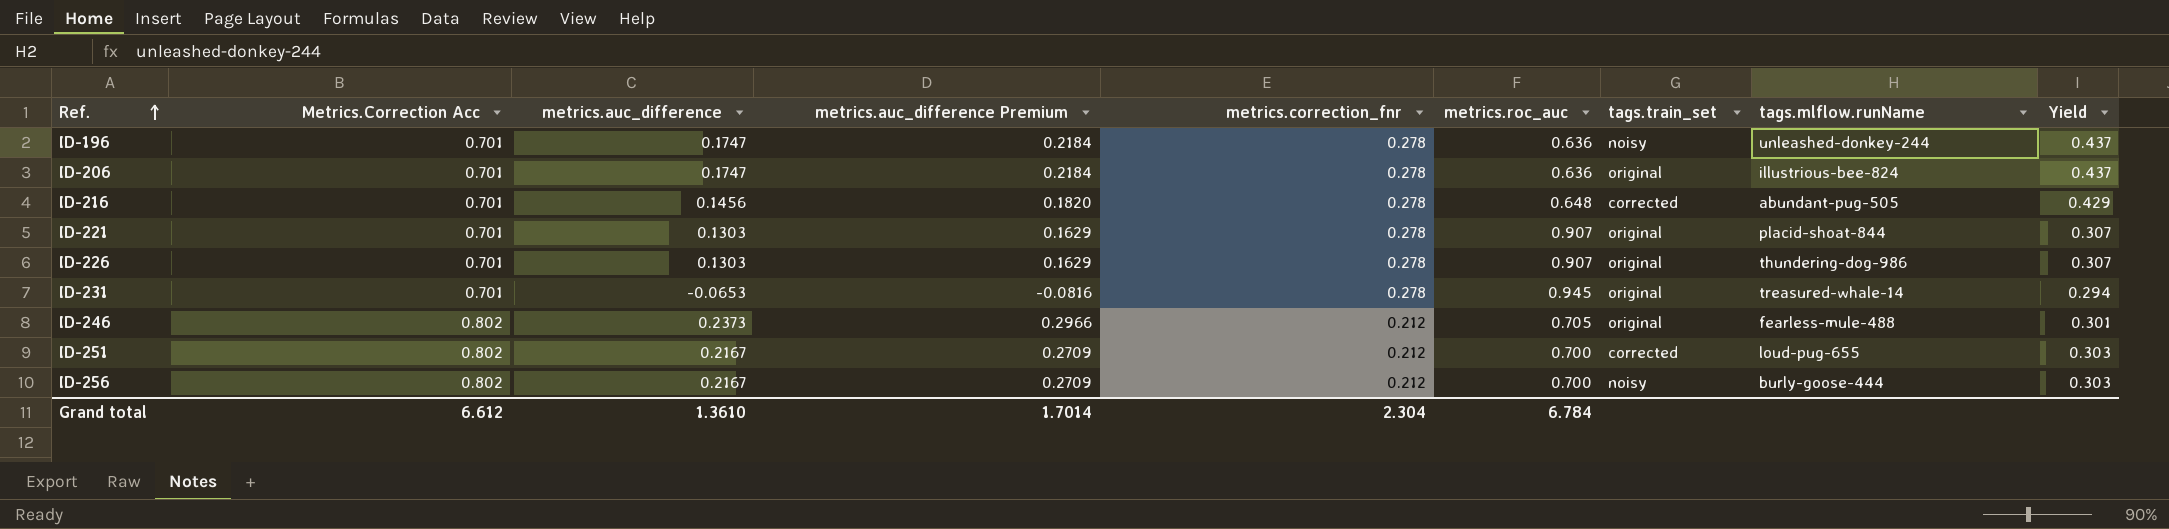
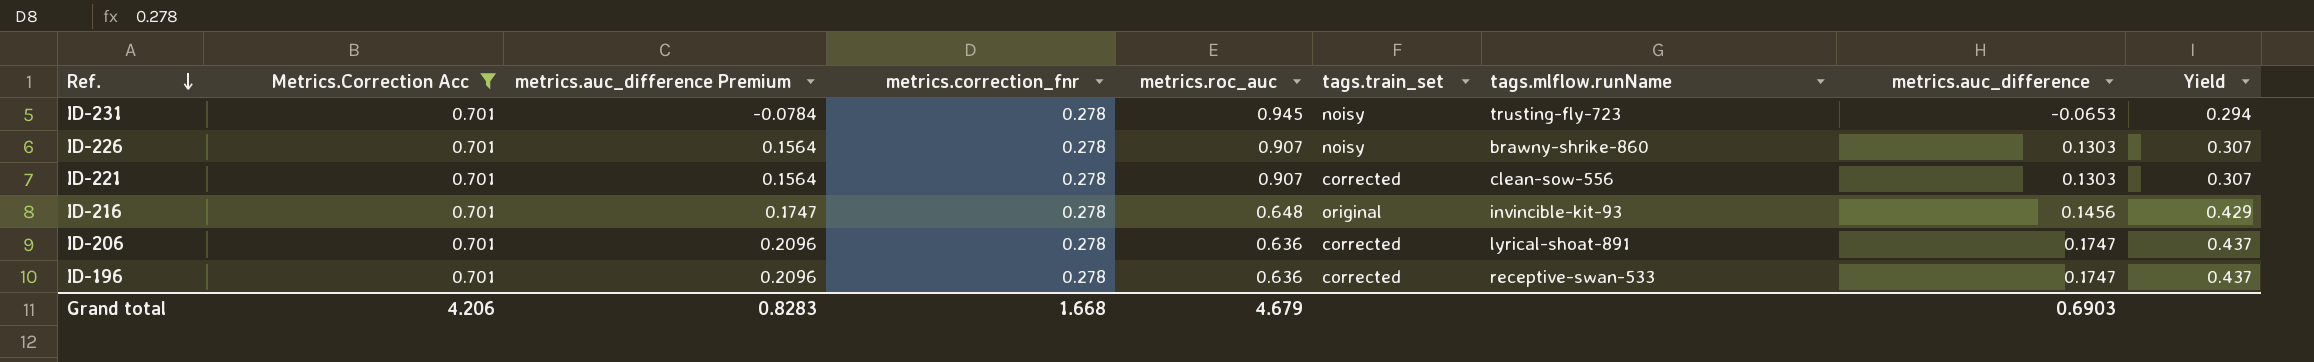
filter: none -> Metrics.Correction Acc = 0.701
row order: Ref. ascending -> Ref. descending
column metrics.auc_difference Premium | formula: [metrics.auc_difference] * 1.25 -> [metrics.auc_difference] * 1.2
column metrics.auc_difference | position: 3 -> 8
ID-231 | tags.train_set: original -> noisy
ID-231 | tags.mlflow.runName: treasured-whale-14 -> trusting-fly-723
ID-226 | tags.train_set: original -> noisy
ID-226 | tags.mlflow.runName: thundering-dog-986 -> brawny-shrike-860
ID-221 | tags.train_set: original -> corrected
ID-221 | tags.mlflow.runName: placid-shoat-844 -> clean-sow-556
ID-216 | tags.train_set: corrected -> original
ID-216 | tags.mlflow.runName: abundant-pug-505 -> invincible-kit-93
ID-206 | tags.train_set: original -> corrected
ID-206 | tags.mlflow.runName: illustrious-bee-824 -> lyrical-shoat-891
ID-196 | tags.train_set: noisy -> corrected
ID-196 | tags.mlflow.runName: unleashed-donkey-244 -> receptive-swan-533
Grand total | Metrics.Correction Acc: 6.612 -> 4.206
Grand total | metrics.auc_difference Premium: 1.7014 -> 0.8283
Grand total | metrics.correction_fnr: 2.304 -> 1.668
Grand total | metrics.roc_auc: 6.784 -> 4.679
Grand total | metrics.auc_difference: 1.3610 -> 0.6903

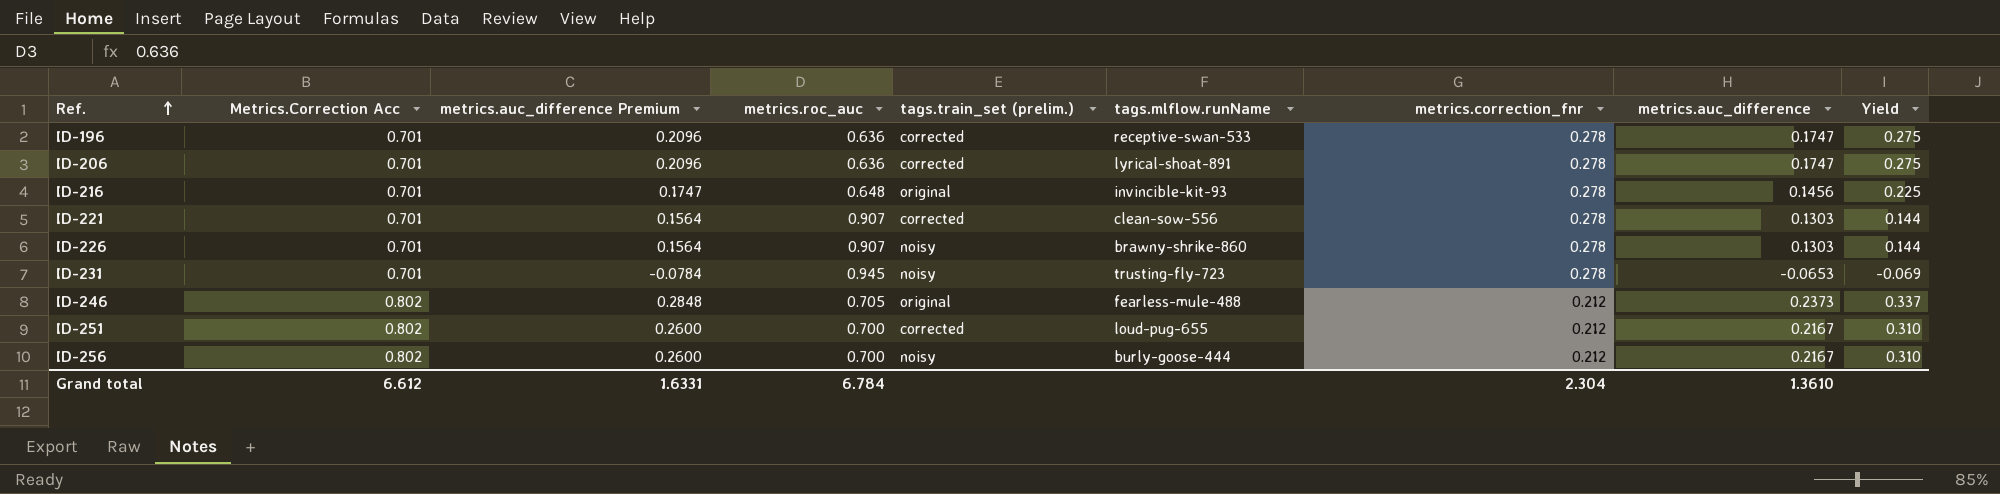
filter: Metrics.Correction Acc = 0.701 -> none
row order: Ref. descending -> Ref. ascending
column name: tags.train_set -> tags.train_set (prelim.)
column metrics.correction_fnr | position: 4 -> 7
column Yield | formula: [metrics.correction_fnr] / [metrics.roc_auc] -> [metrics.auc_difference] / [metrics.roc_auc]
Grand total | Metrics.Correction Acc: 4.206 -> 6.612
Grand total | metrics.auc_difference Premium: 0.8283 -> 1.6331
Grand total | metrics.roc_auc: 4.679 -> 6.784
Grand total | metrics.correction_fnr: 1.668 -> 2.304
Grand total | metrics.auc_difference: 0.6903 -> 1.3610

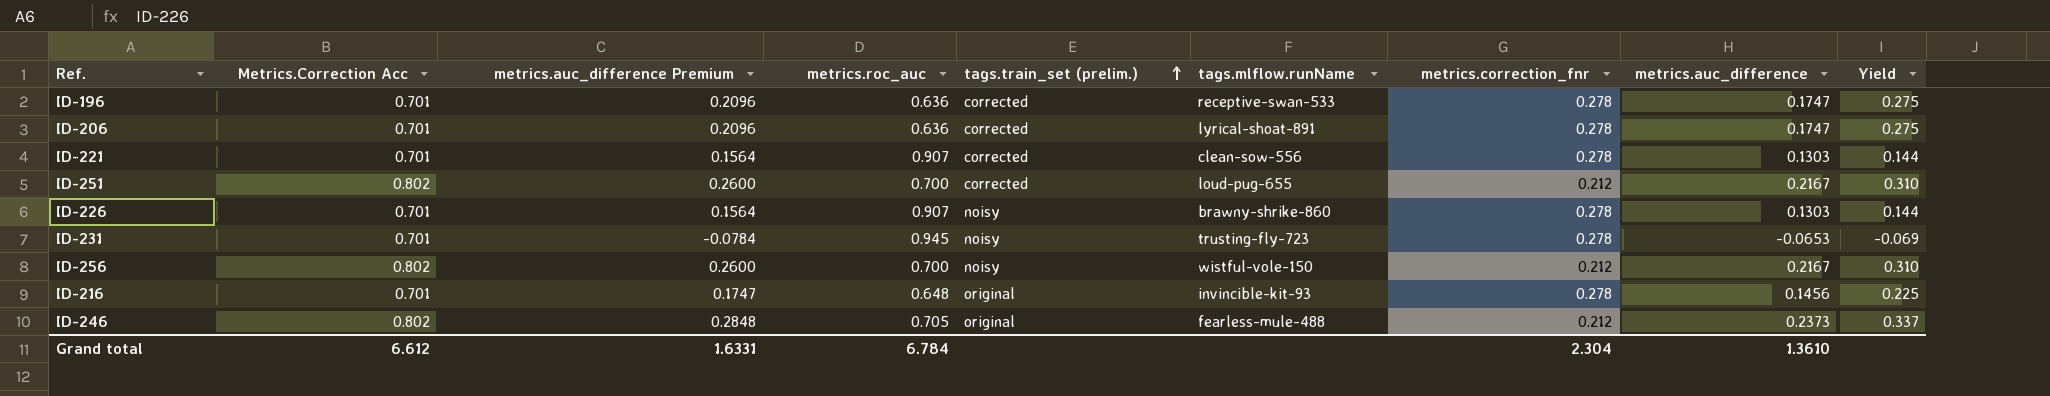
row order: Ref. ascending -> tags.train_set (prelim.) ascending
ID-256 | tags.mlflow.runName: burly-goose-444 -> wistful-vole-150

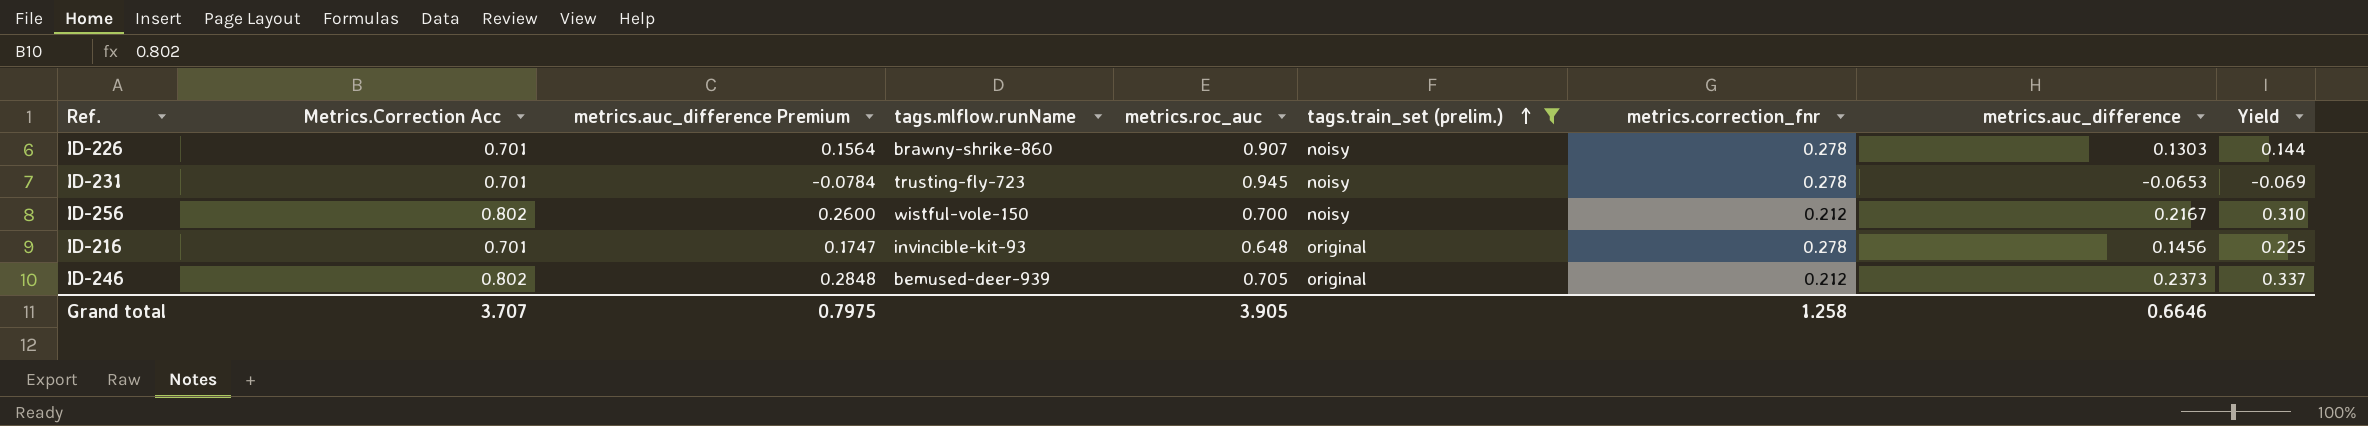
filter: none -> tags.train_set (prelim.) != corrected
column tags.mlflow.runName | position: 6 -> 4
ID-246 | tags.mlflow.runName: fearless-mule-488 -> bemused-deer-939
Grand total | Metrics.Correction Acc: 6.612 -> 3.707
Grand total | metrics.auc_difference Premium: 1.6331 -> 0.7975
Grand total | metrics.roc_auc: 6.784 -> 3.905
Grand total | metrics.correction_fnr: 2.304 -> 1.258
Grand total | metrics.auc_difference: 1.3610 -> 0.6646

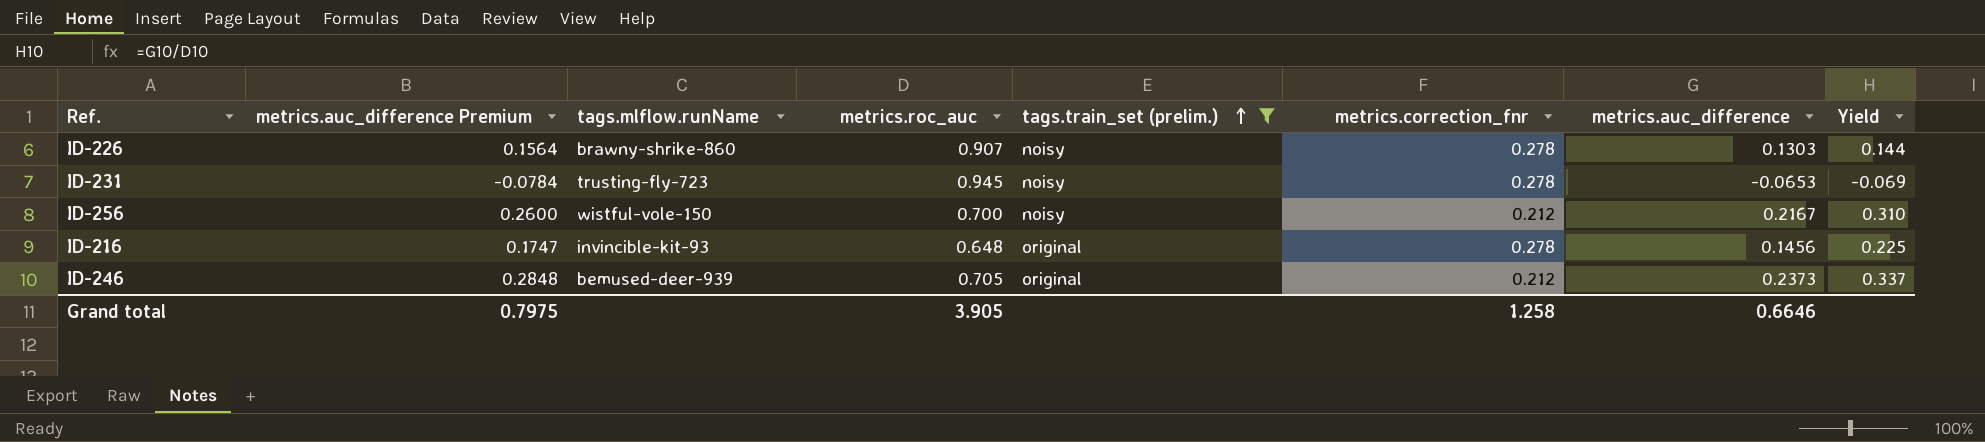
column Metrics.Correction Acc | position: 2 -> none

